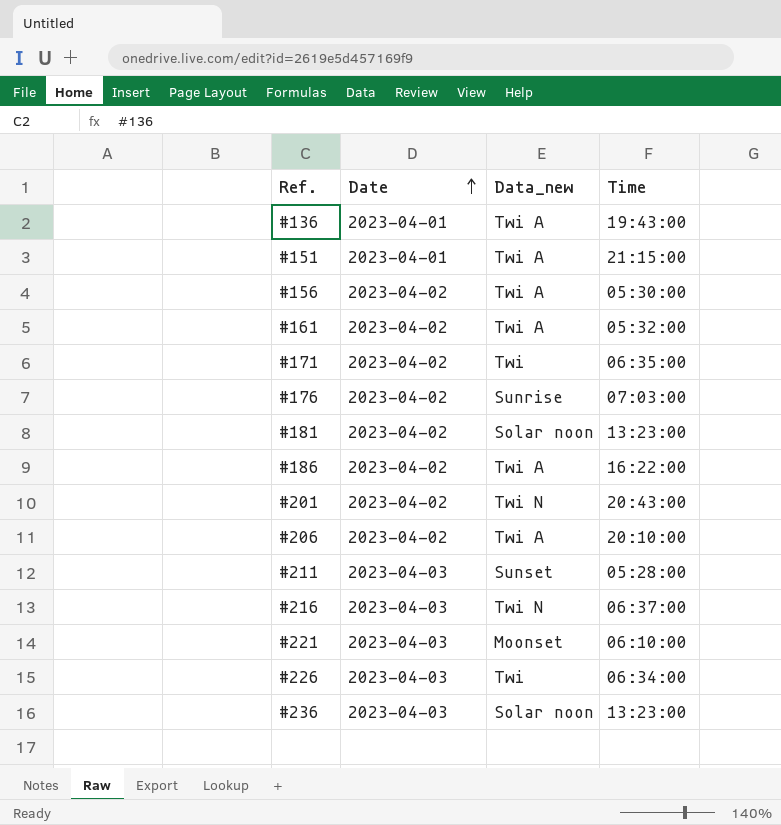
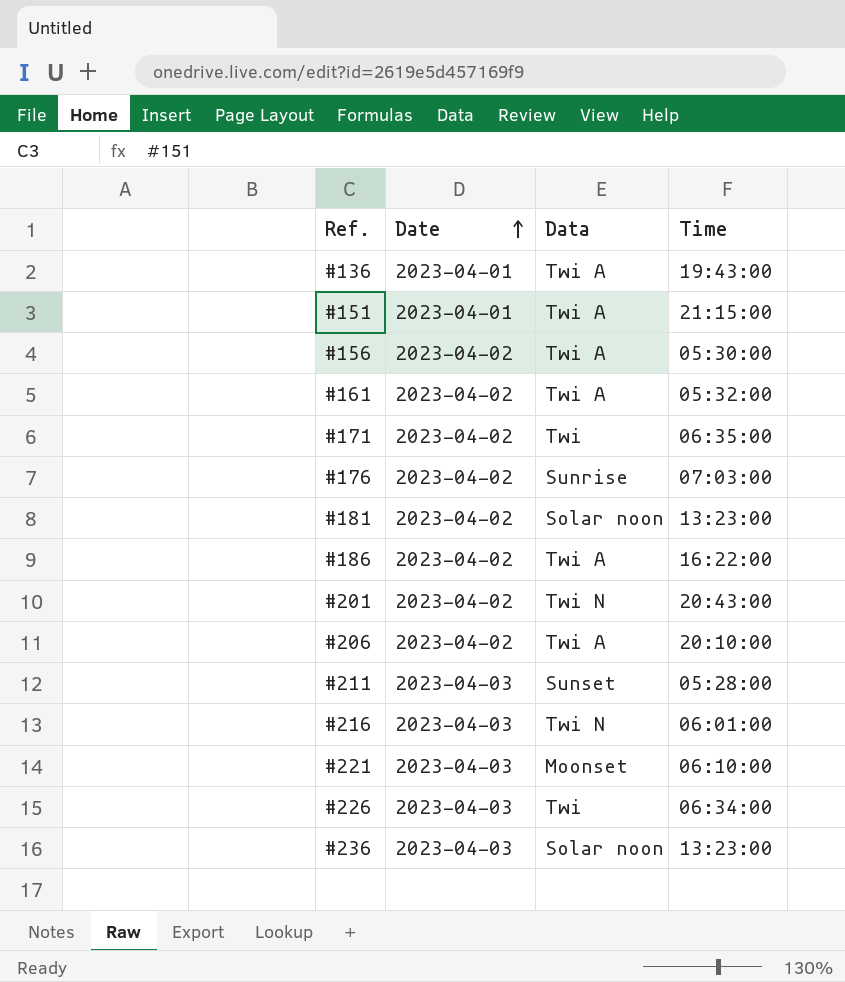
column name: Data_new -> Data
#216 | Time: 06:37:00 -> 06:01:00

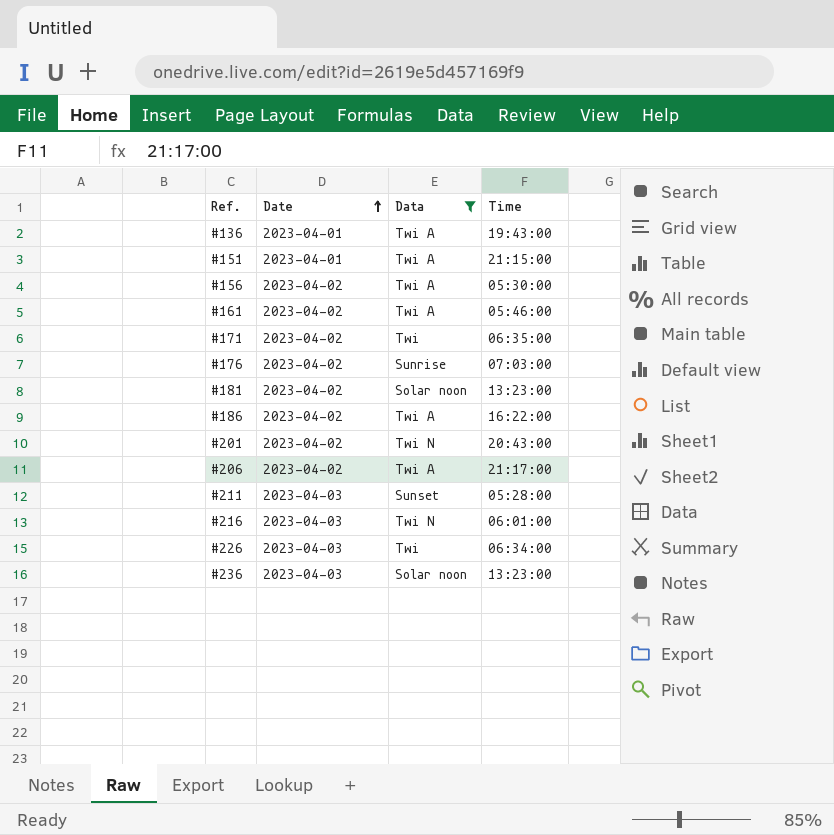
filter: none -> Data != Moonset
#161 | Time: 05:32:00 -> 05:46:00
#206 | Time: 20:10:00 -> 21:17:00

